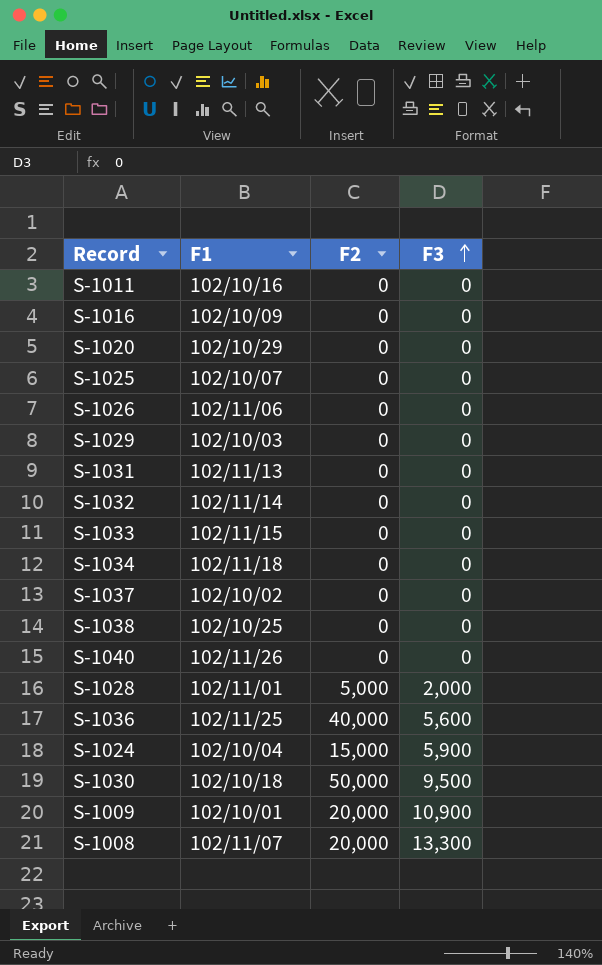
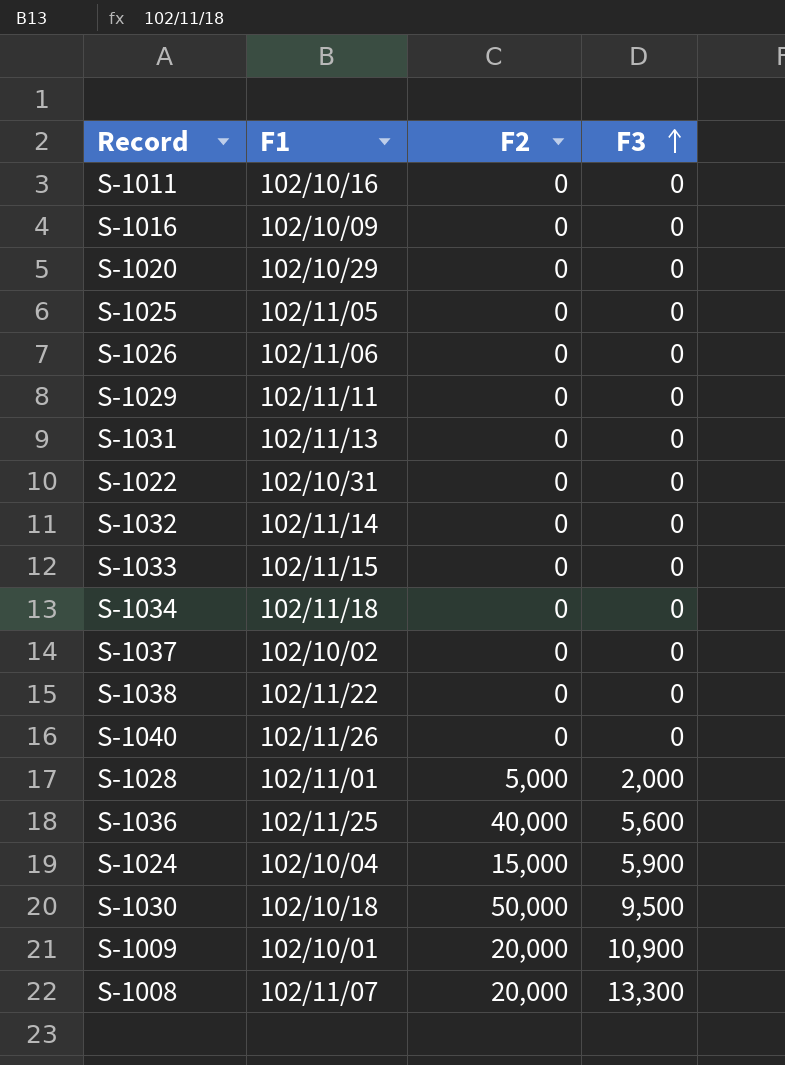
S-1025 | F1: 102/10/07 -> 102/11/05
S-1029 | F1: 102/10/03 -> 102/11/11
row S-1022: none -> 102/10/31 | 0 | 0
S-1038 | F1: 102/10/25 -> 102/11/22

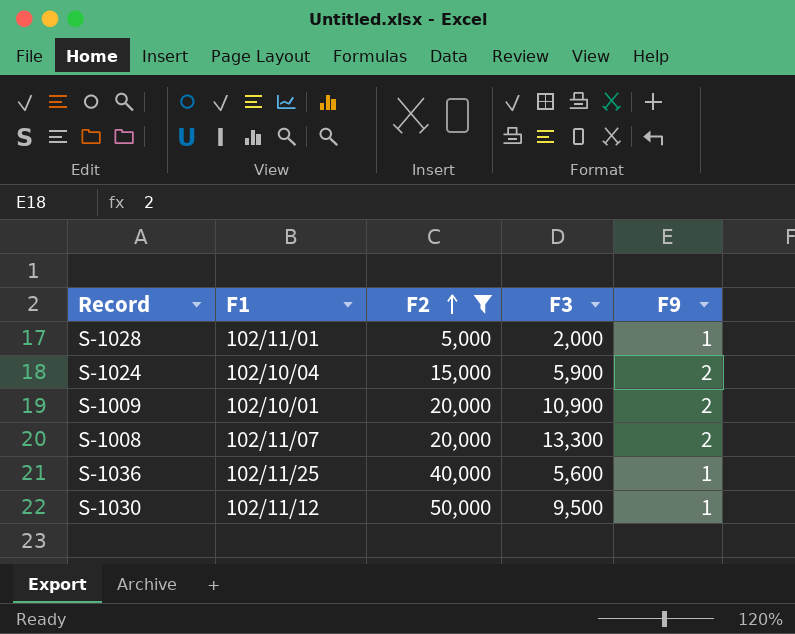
filter: none -> F2 != 0
row order: F3 ascending -> F2 ascending
column F9 | position: none -> 5
S-1030 | F1: 102/10/18 -> 102/11/12

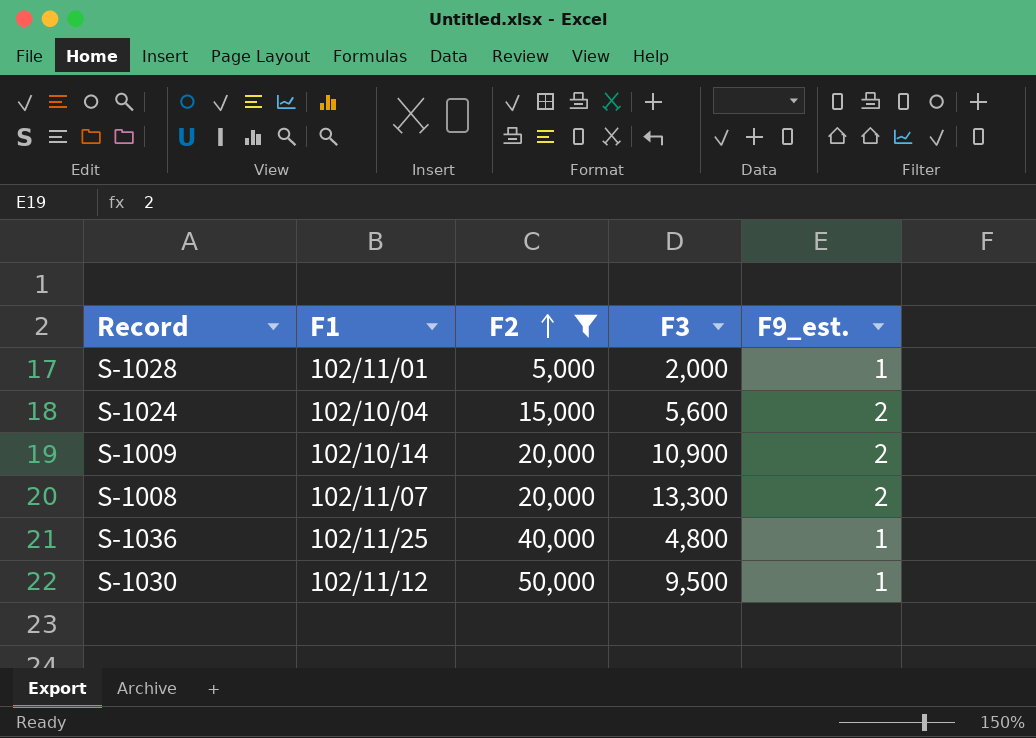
column name: F9 -> F9_est.
S-1024 | F3: 5,900 -> 5,600
S-1009 | F1: 102/10/01 -> 102/10/14
S-1036 | F3: 5,600 -> 4,800

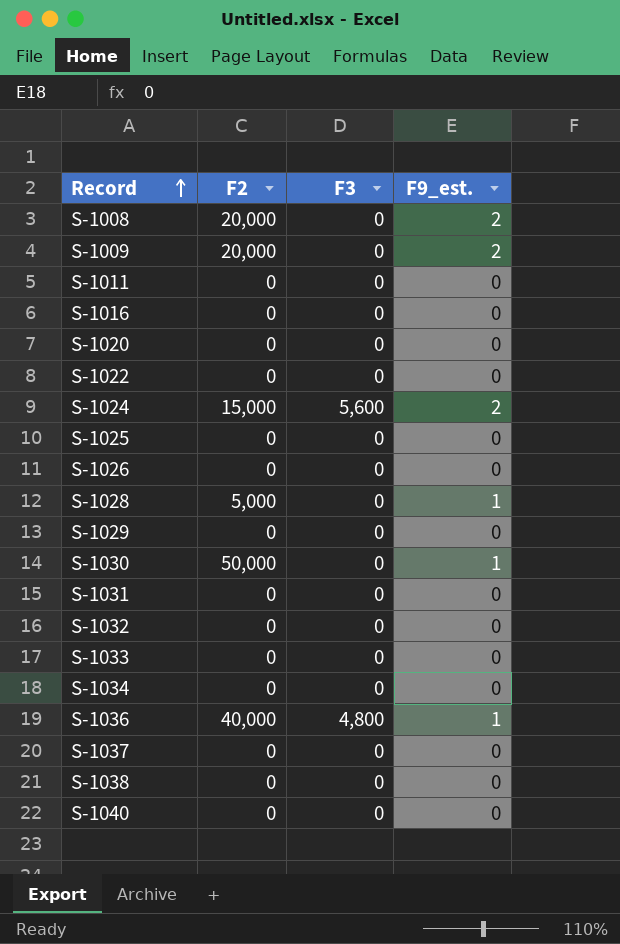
filter: F2 != 0 -> none
row order: F2 ascending -> Record ascending
column F1 | position: 2 -> none
S-1008 | F3: 13,300 -> 0
S-1009 | F3: 10,900 -> 0
S-1028 | F3: 2,000 -> 0
S-1030 | F3: 9,500 -> 0

